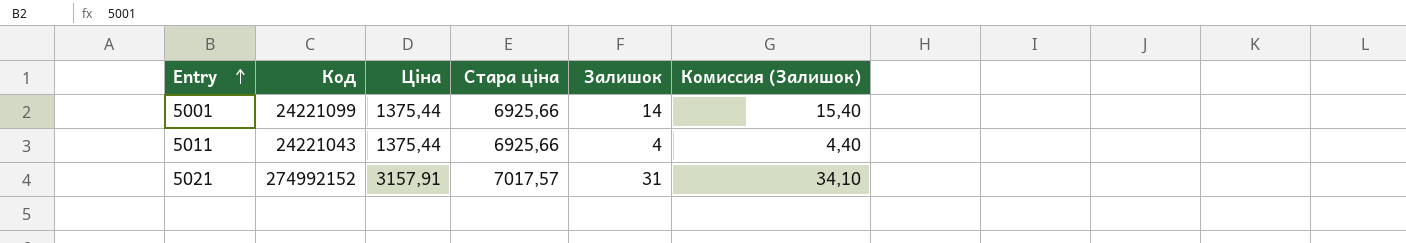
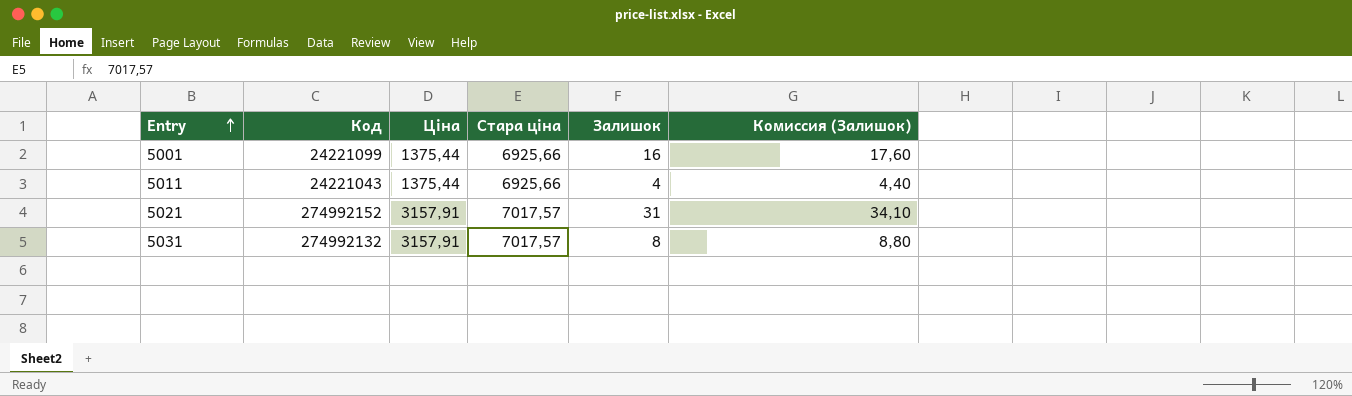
5001 | Залишок: 14 -> 16
5001 | Комиссия (Залишок): 15,40 -> 17,60
row 5031: none -> 274992132 | 3157,91 | 7017,57 | 8 | 8,80

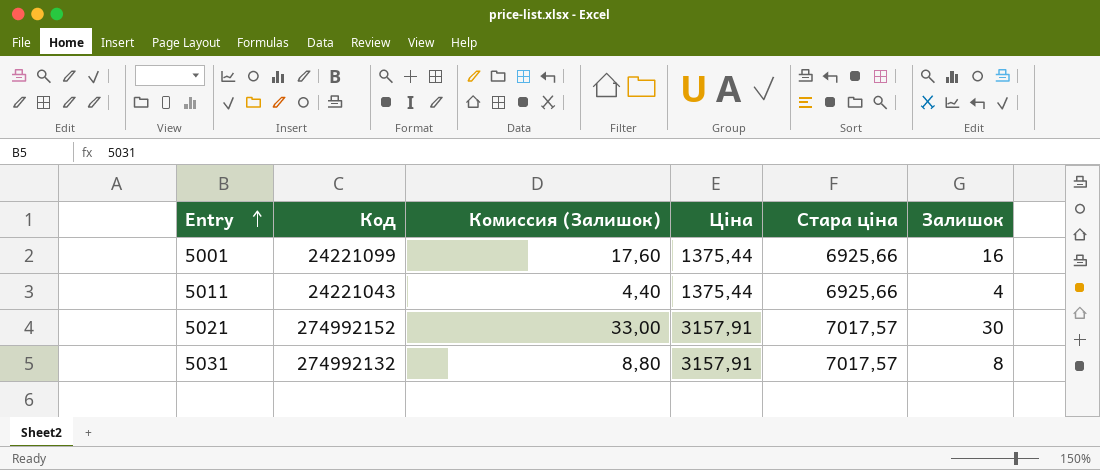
column Комиссия (Залишок) | position: 6 -> 3
5021 | Комиссия (Залишок): 34,10 -> 33,00
5021 | Залишок: 31 -> 30

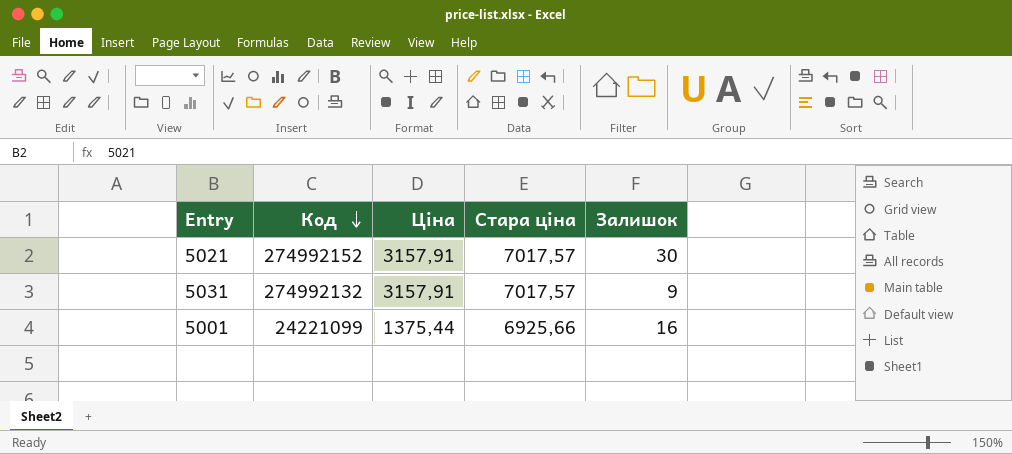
row order: Entry ascending -> Код descending
column Комиссия (Залишок) | formula: [Залишок] * 1,1 -> none
row 5011: 24221043 | 4,40 | 1375,44 | 6925,66 | 4 -> none
5031 | Залишок: 8 -> 9

